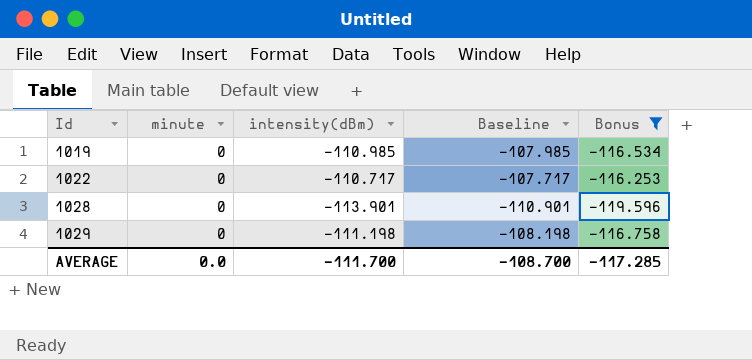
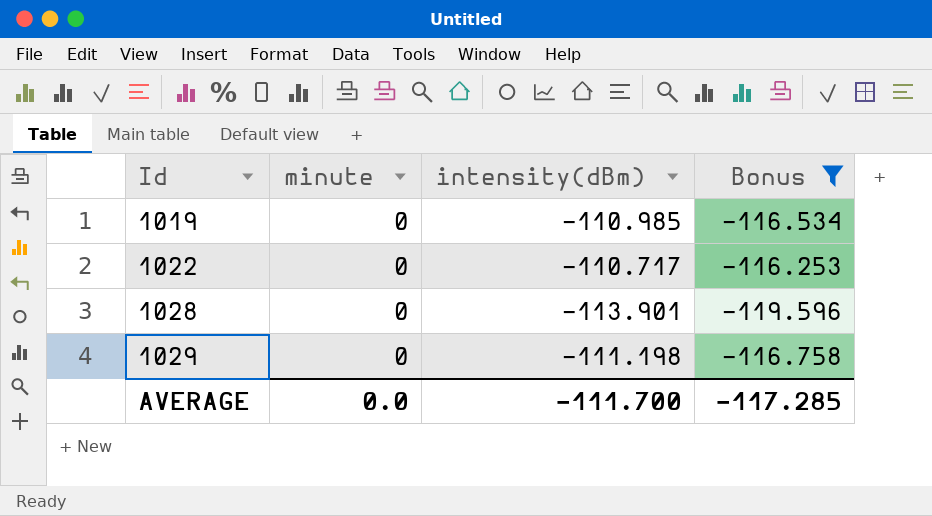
column Baseline | formula: [intensity(dBm)] + 3 -> none

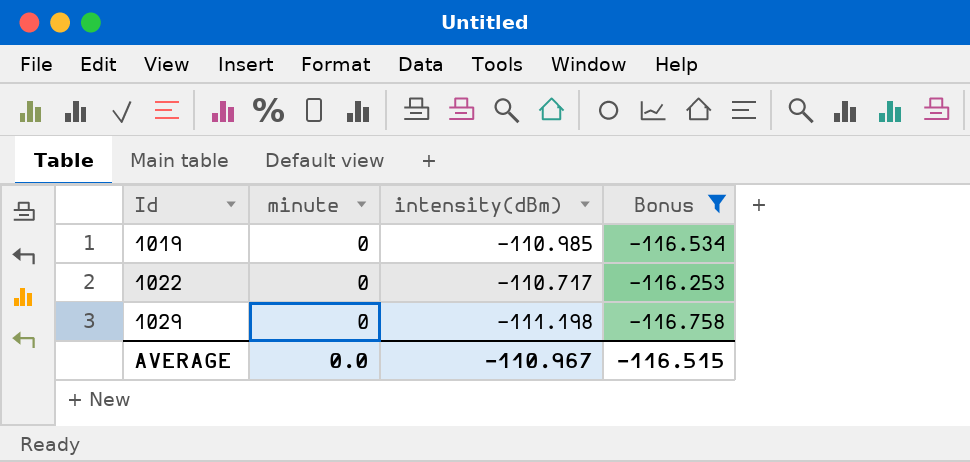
row 1028: 0 | -113.901 | -119.596 -> none
AVERAGE | intensity(dBm): -111.700 -> -110.967
AVERAGE | Bonus: -117.285 -> -116.515

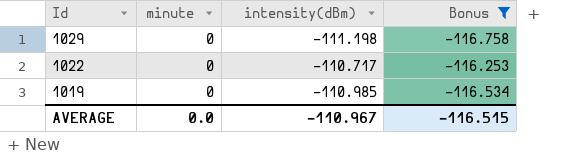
row order: Id ascending -> Id descending

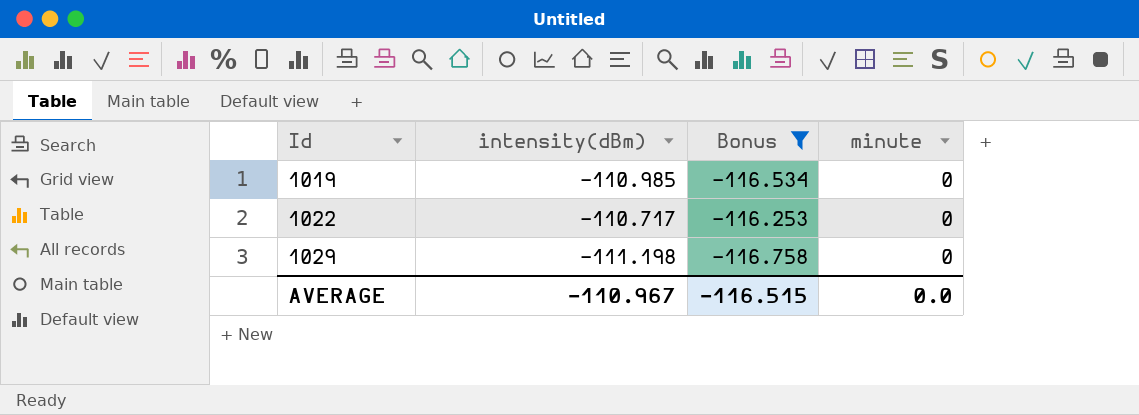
row order: Id descending -> Id ascending
column minute | position: 2 -> 4

